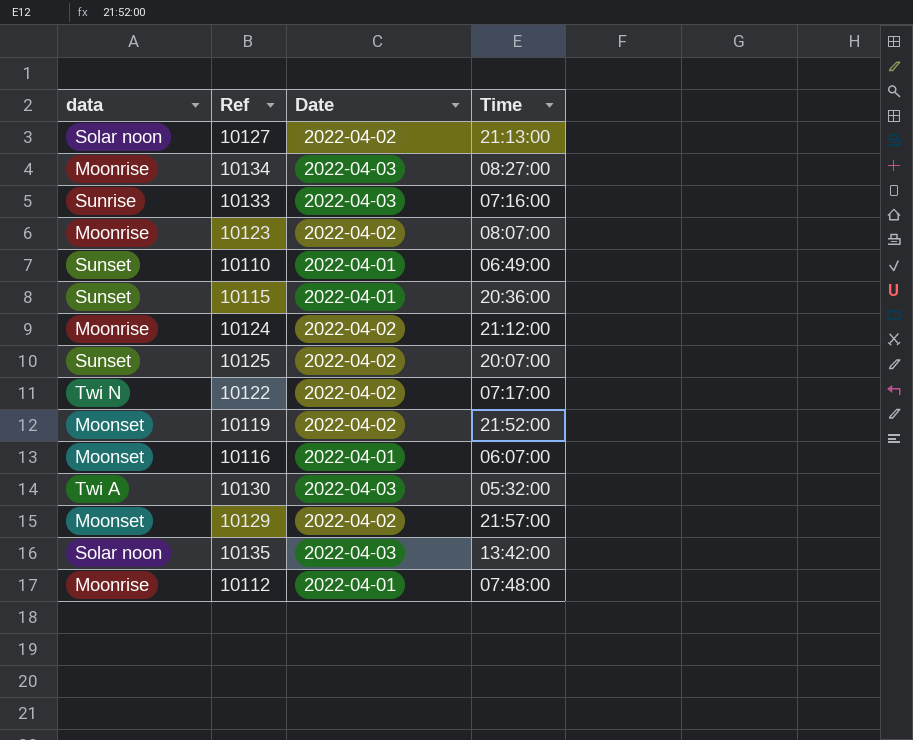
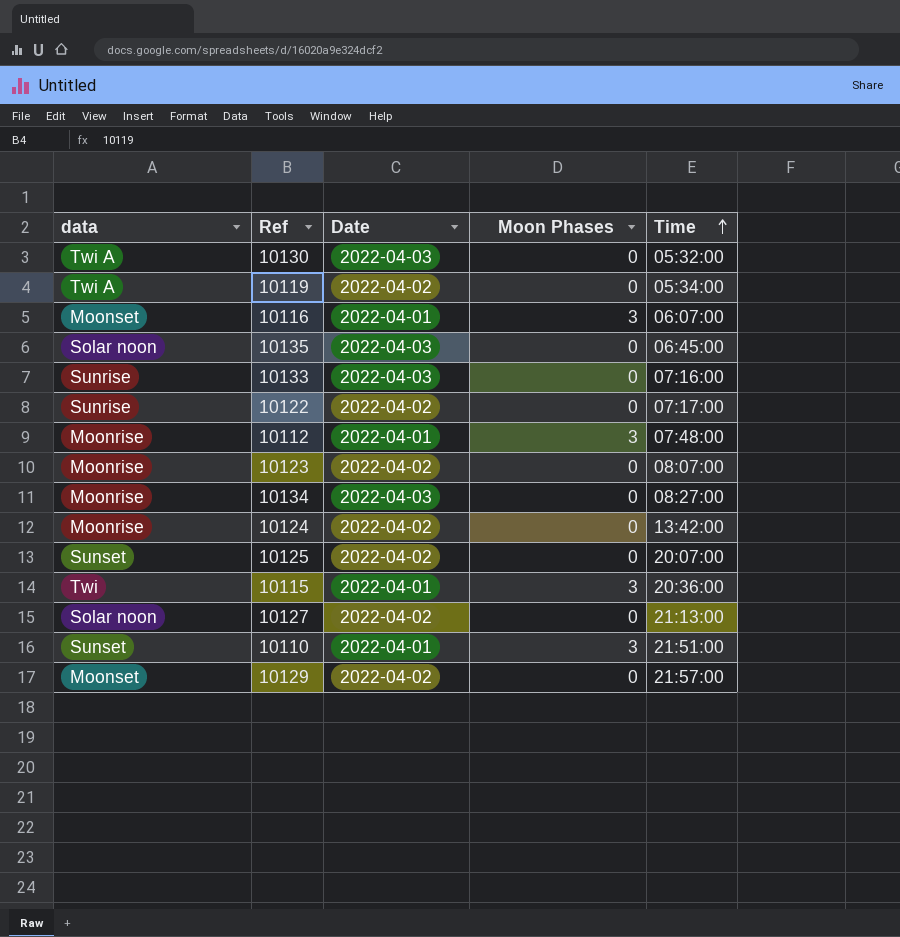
row order: none -> Time ascending
column Moon Phases | position: none -> 4
10119 | data: Moonset -> Twi A
10119 | Time: 21:52:00 -> 05:34:00
10135 | Time: 13:42:00 -> 06:45:00
10122 | data: Twi N -> Sunrise
10124 | Time: 21:12:00 -> 13:42:00
10115 | data: Sunset -> Twi
10110 | Time: 06:49:00 -> 21:51:00

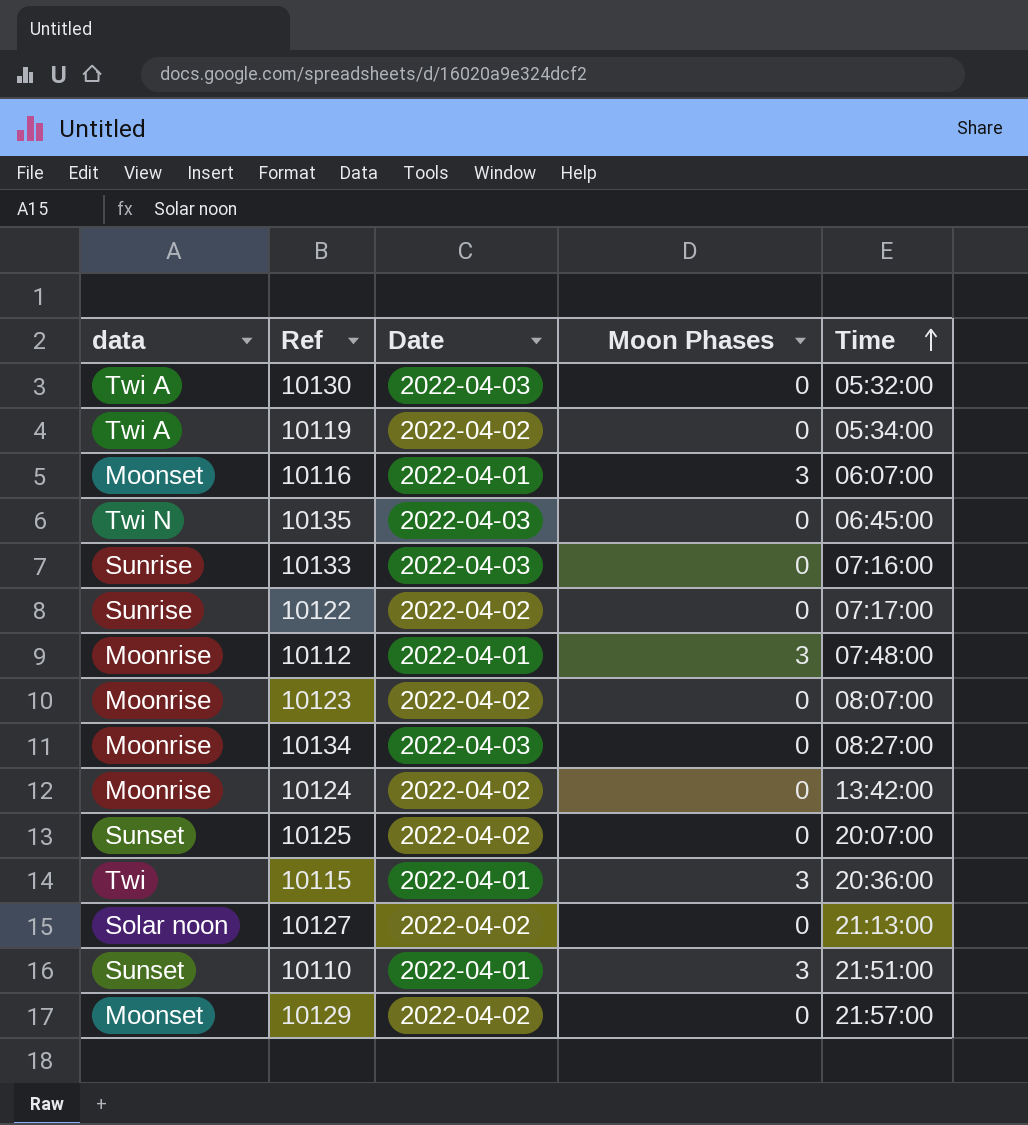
10135 | data: Solar noon -> Twi N

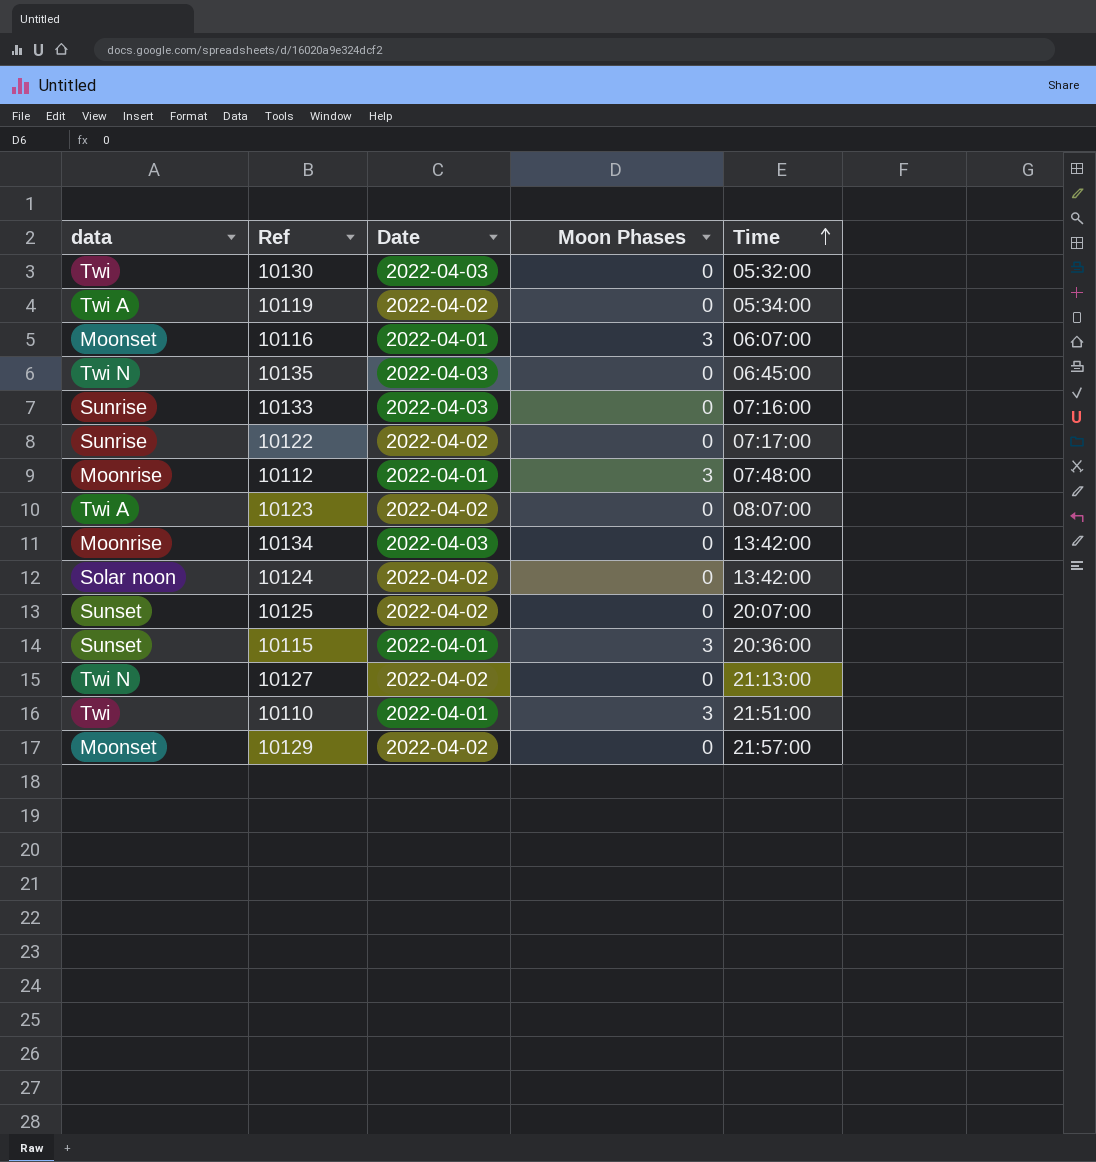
10130 | data: Twi A -> Twi
10123 | data: Moonrise -> Twi A
10134 | Time: 08:27:00 -> 13:42:00
10124 | data: Moonrise -> Solar noon
10115 | data: Twi -> Sunset
10127 | data: Solar noon -> Twi N
10110 | data: Sunset -> Twi

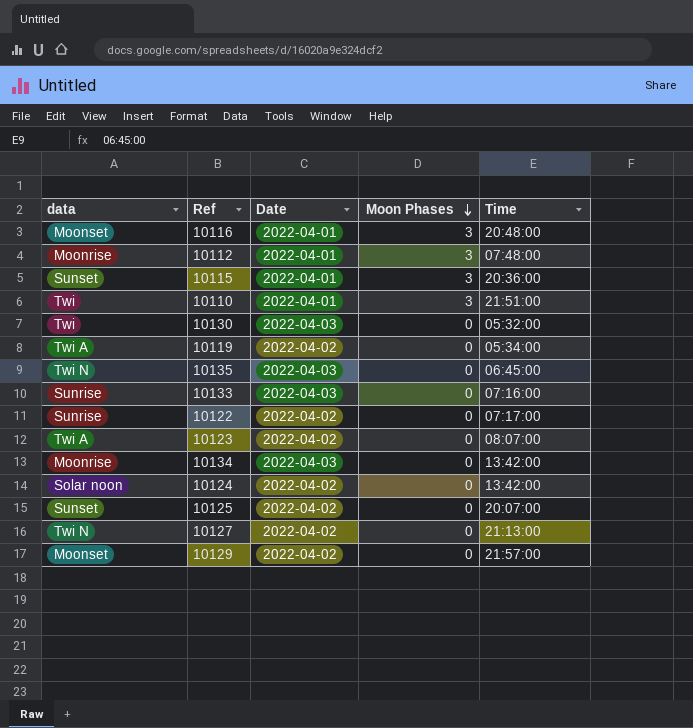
row order: Time ascending -> Moon Phases descending
10116 | Time: 06:07:00 -> 20:48:00

